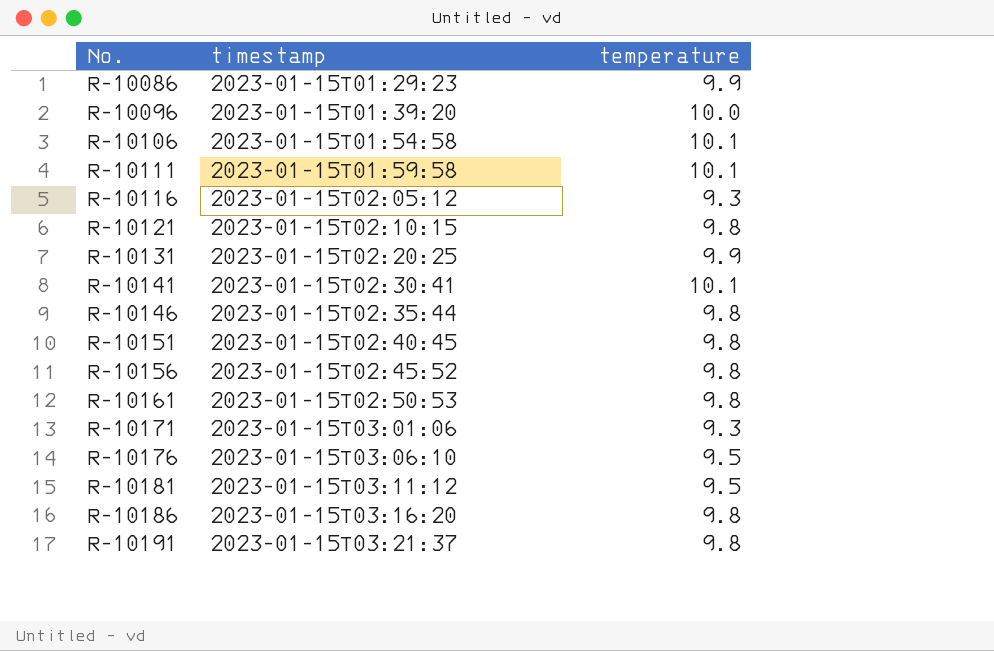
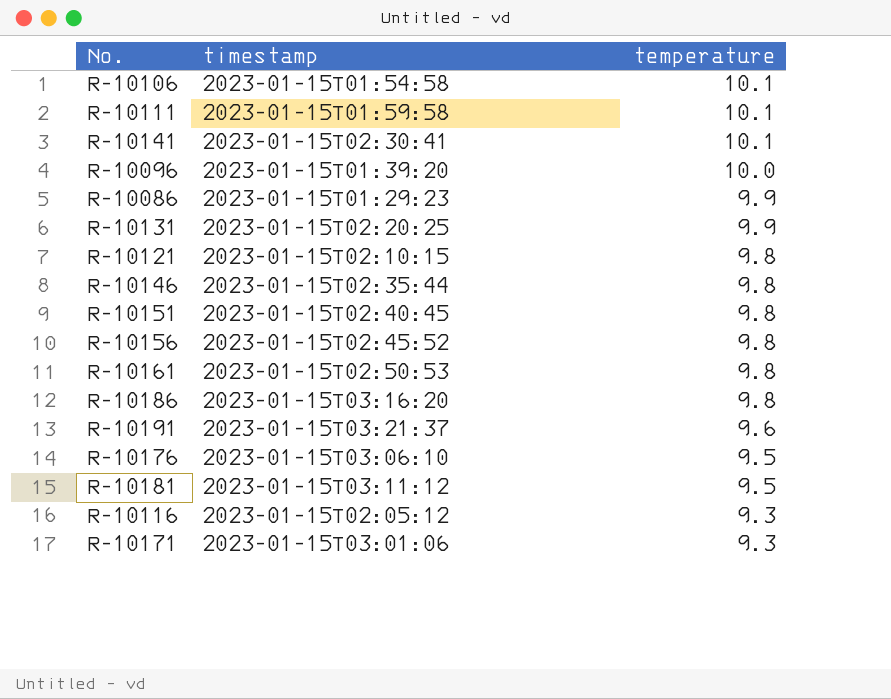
row order: No. ascending -> temperature descending
R-10191 | temperature: 9.8 -> 9.6

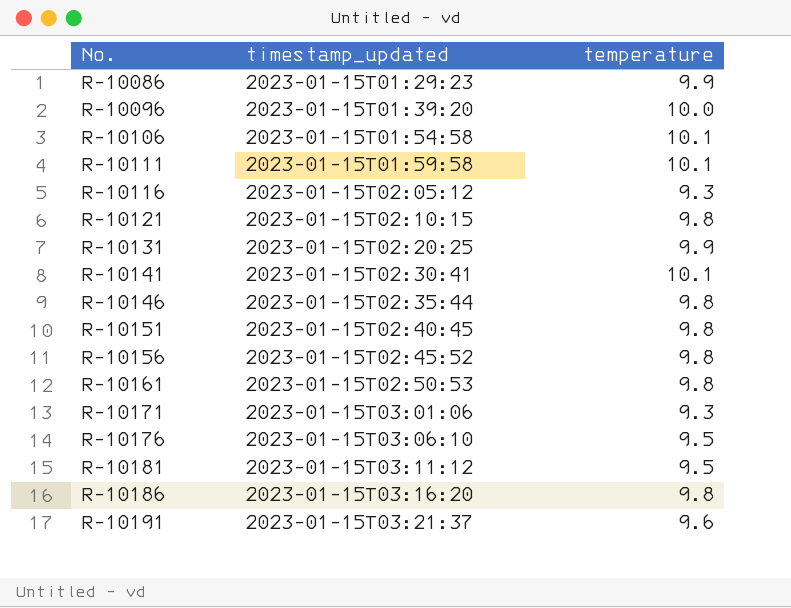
row order: temperature descending -> No. ascending
column name: timestamp -> timestamp_updated

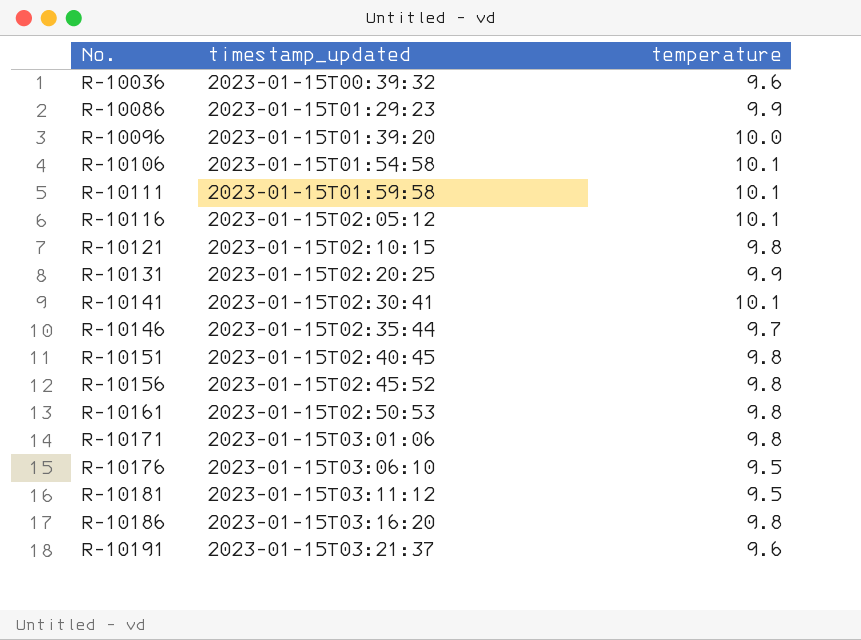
row R-10036: none -> 2023-01-15T00:39:32 | 9.6
R-10116 | temperature: 9.3 -> 10.1
R-10146 | temperature: 9.8 -> 9.7
R-10171 | temperature: 9.3 -> 9.8

